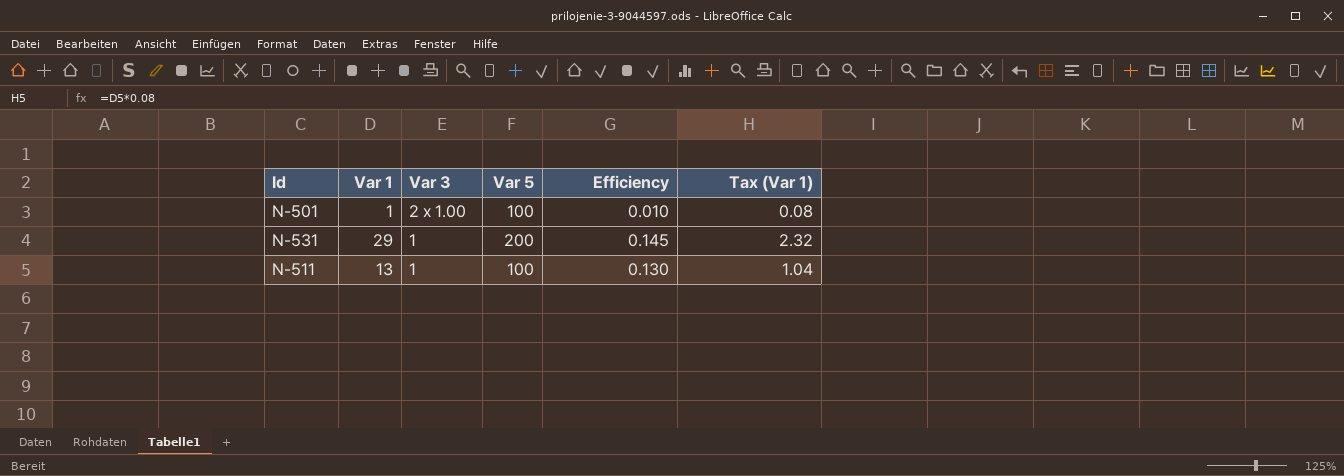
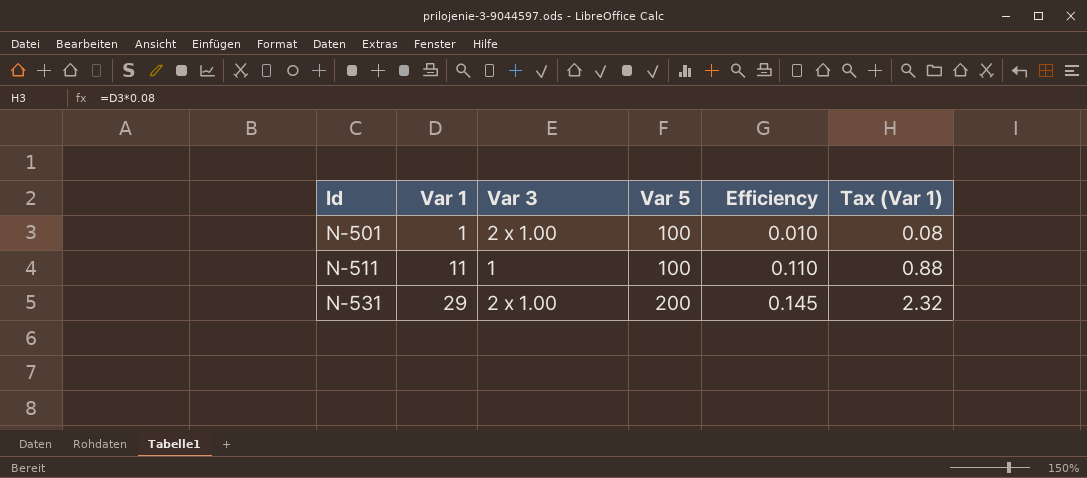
row order: Var 3 descending -> Id ascending
N-511 | Var 1: 13 -> 11
N-511 | Efficiency: 0.130 -> 0.110
N-511 | Tax (Var 1): 1.04 -> 0.88
N-531 | Var 3: 1 -> 2 х 1.00

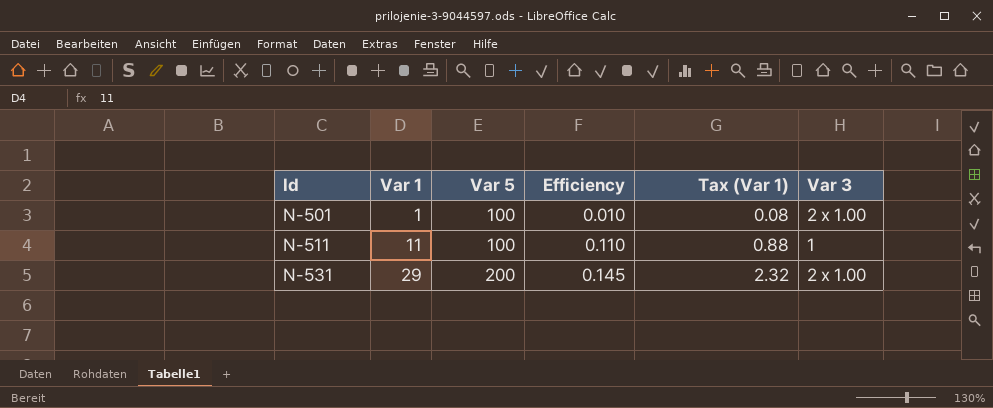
column Var 3 | position: 3 -> 6

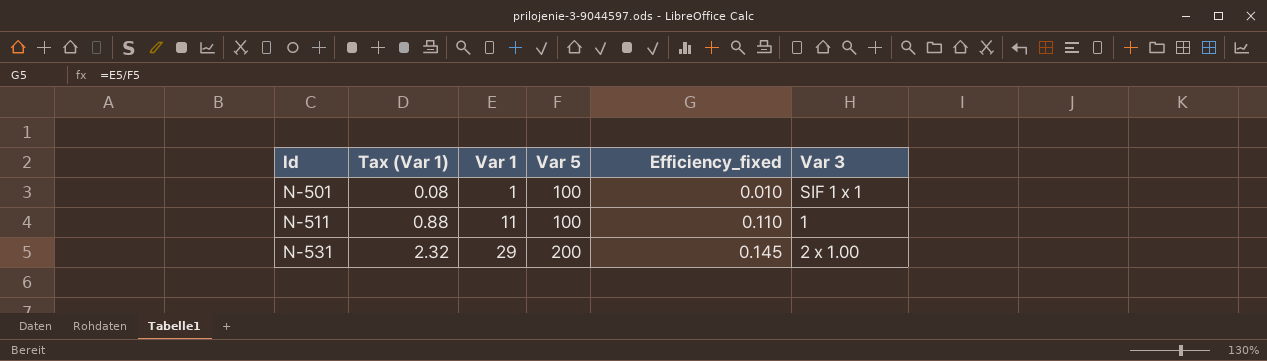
column Tax (Var 1) | position: 5 -> 2
column name: Efficiency -> Efficiency_fixed
N-501 | Var 3: 2 х 1.00 -> SIF 1 x 1

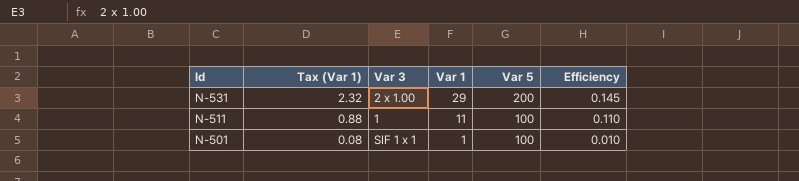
row order: Id ascending -> Id descending
column Var 3 | position: 6 -> 3
column name: Efficiency_fixed -> Efficiency

